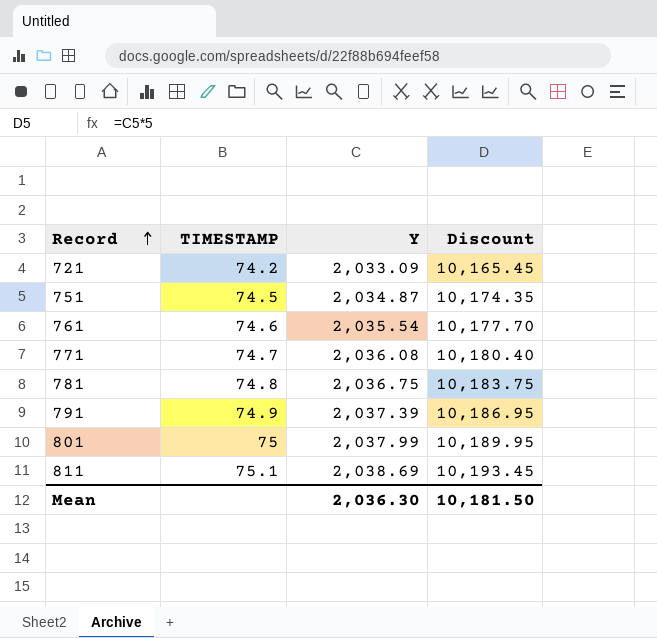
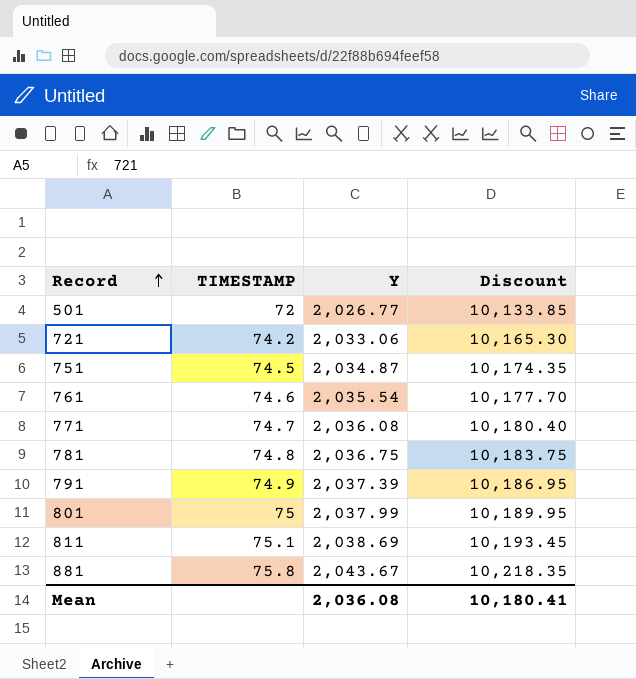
row 501: none -> 72 | 2,026.77 | 10,133.85
721 | Y: 2,033.09 -> 2,033.06
721 | Discount: 10,165.45 -> 10,165.30
row 881: none -> 75.8 | 2,043.67 | 10,218.35
Mean | Y: 2,036.30 -> 2,036.08
Mean | Discount: 10,181.50 -> 10,180.41

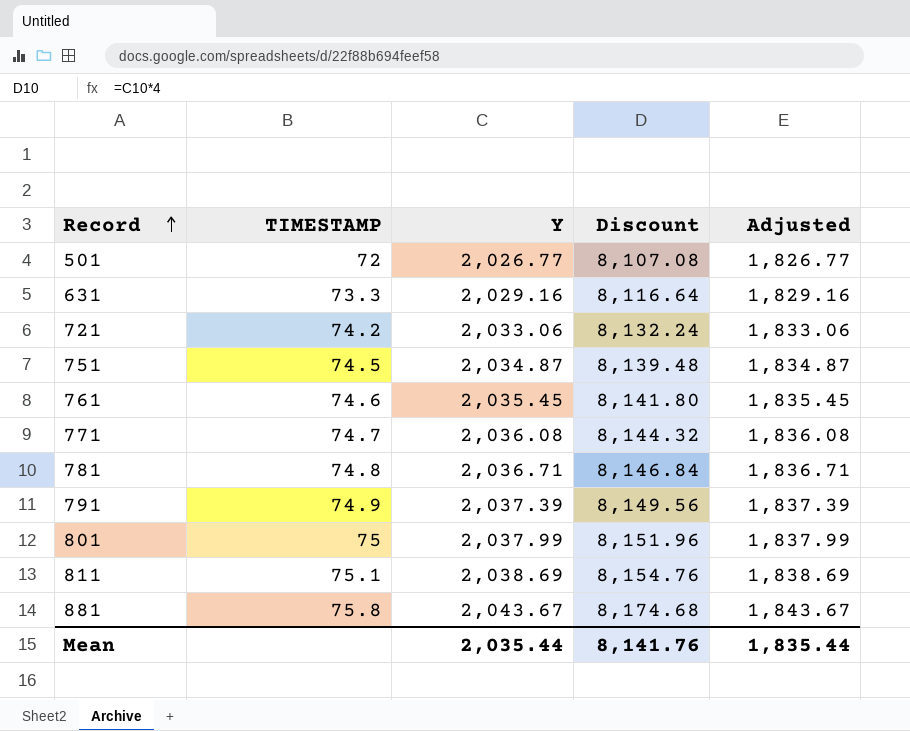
column Discount | formula: [Y] * 5 -> [Y] * 4
column Adjusted | formula: none -> [Y] - 200
row 631: none -> 73.3 | 2,029.16 | 8,116.64 | 1,829.16
761 | Y: 2,035.54 -> 2,035.45
781 | Y: 2,036.75 -> 2,036.71
Mean | Y: 2,036.08 -> 2,035.44
Mean | Discount: 10,180.41 -> 8,141.76

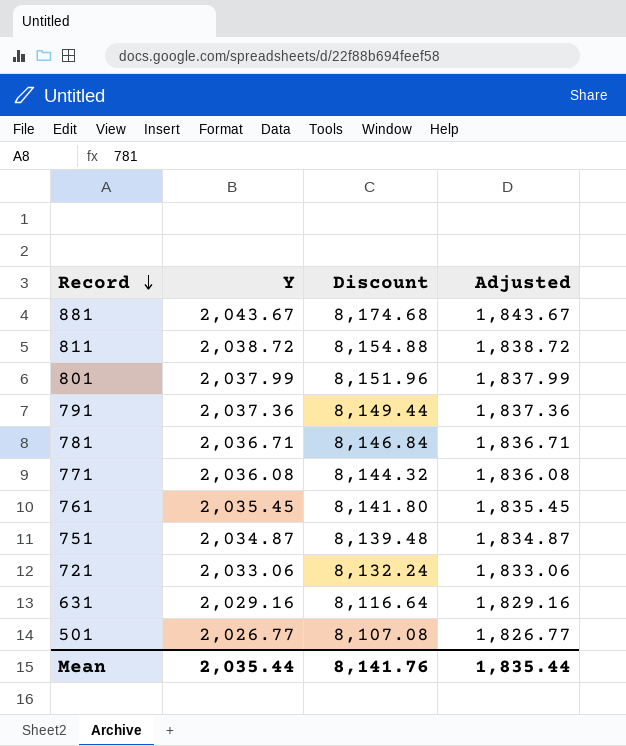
row order: Record ascending -> Record descending
column TIMESTAMP | position: 2 -> none
811 | Y: 2,038.69 -> 2,038.72
811 | Discount: 8,154.76 -> 8,154.88
811 | Adjusted: 1,838.69 -> 1,838.72
791 | Y: 2,037.39 -> 2,037.36
791 | Discount: 8,149.56 -> 8,149.44
791 | Adjusted: 1,837.39 -> 1,837.36

